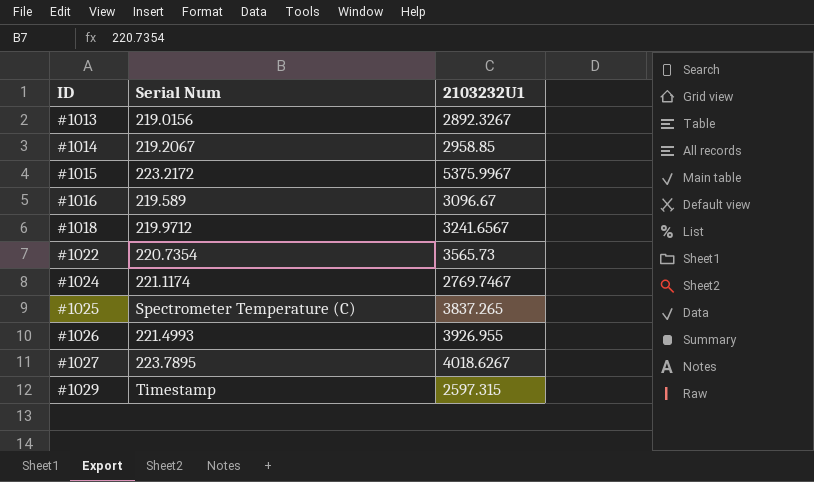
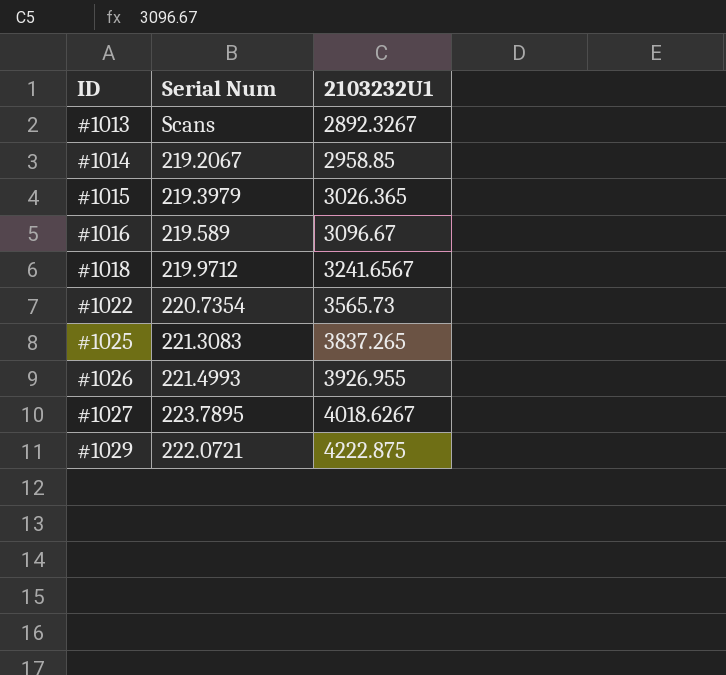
row #1024: 221.1174 | 2769.7467 -> none
#1013 | Serial Num: 219.0156 -> Scans
#1015 | Serial Num: 223.2172 -> 219.3979
#1015 | 2103232U1: 5375.9967 -> 3026.365
#1025 | Serial Num: Spectrometer Temperature (C) -> 221.3083
#1029 | Serial Num: Timestamp -> 222.0721
#1029 | 2103232U1: 2597.315 -> 4222.875

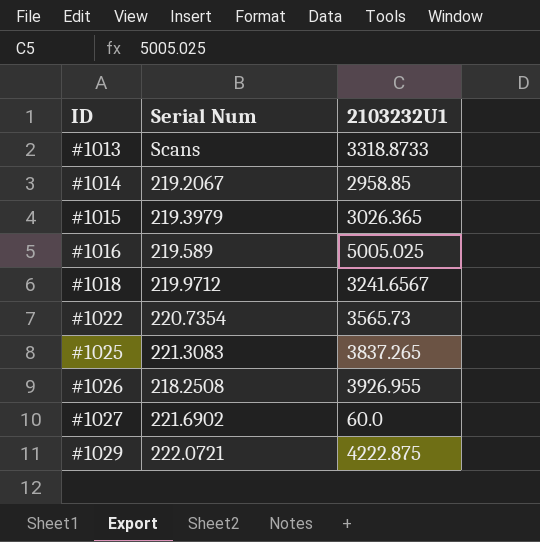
#1013 | 2103232U1: 2892.3267 -> 3318.8733
#1016 | 2103232U1: 3096.67 -> 5005.025
#1026 | Serial Num: 221.4993 -> 218.2508
#1027 | Serial Num: 223.7895 -> 221.6902
#1027 | 2103232U1: 4018.6267 -> 60.0

